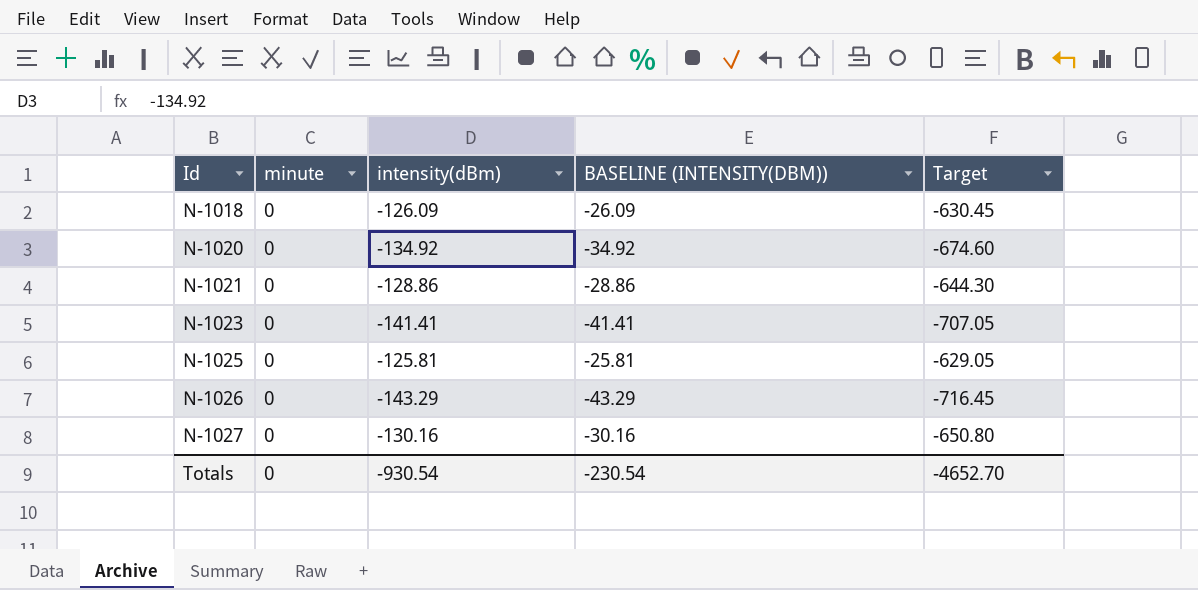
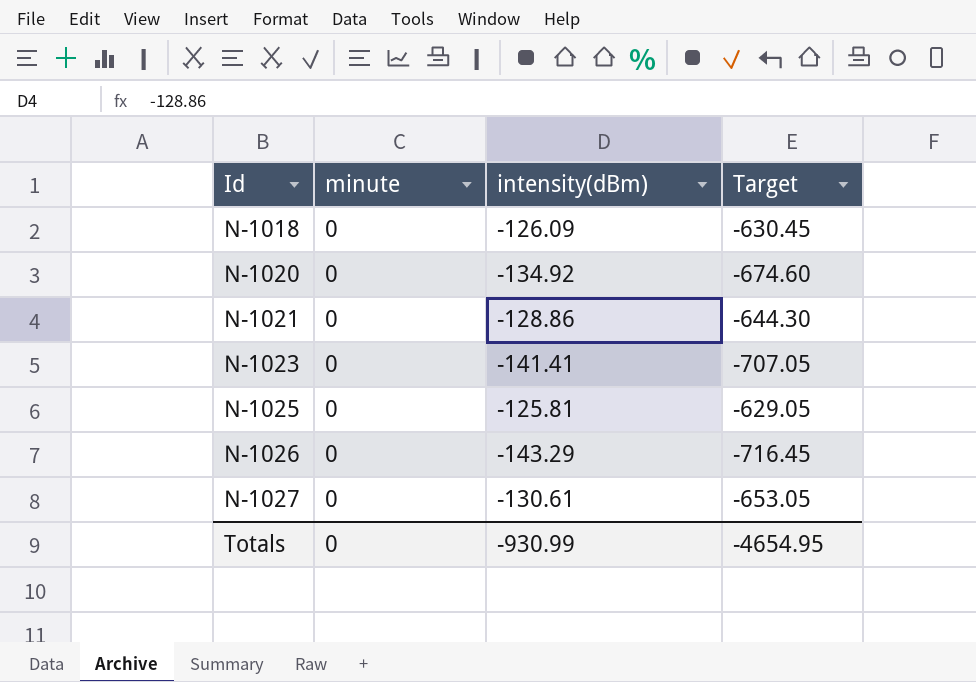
column BASELINE (INTENSITY(DBM)) | formula: [intensity(dBm)] + 100 -> none
N-1027 | intensity(dBm): -130.16 -> -130.61
N-1027 | Target: -650.80 -> -653.05
Totals | intensity(dBm): -930.54 -> -930.99
Totals | Target: -4652.70 -> -4654.95

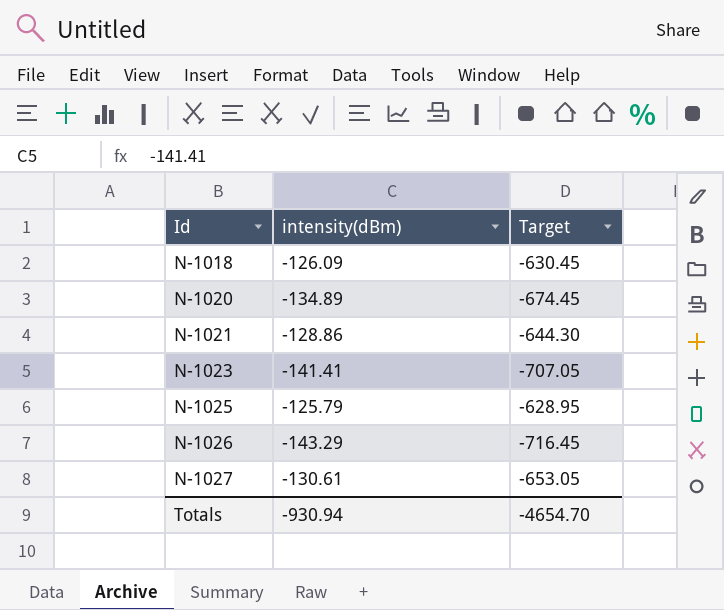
column minute | position: 2 -> none
N-1020 | intensity(dBm): -134.92 -> -134.89
N-1020 | Target: -674.60 -> -674.45
N-1025 | intensity(dBm): -125.81 -> -125.79
N-1025 | Target: -629.05 -> -628.95
Totals | intensity(dBm): -930.99 -> -930.94
Totals | Target: -4654.95 -> -4654.70

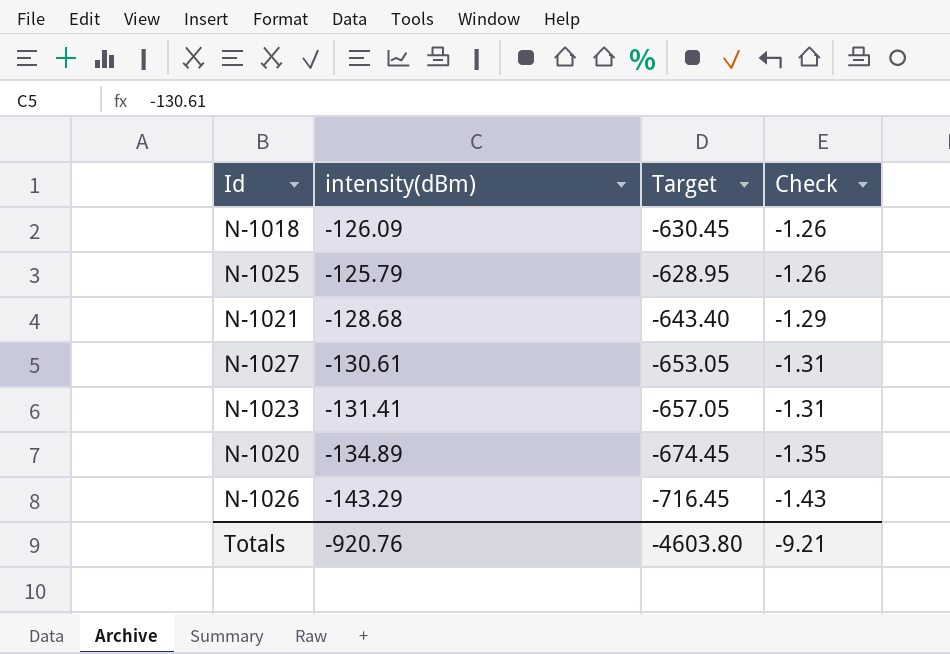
row order: Id ascending -> Check descending
column Check | formula: none -> [intensity(dBm)] * 0.01
N-1021 | intensity(dBm): -128.86 -> -128.68
N-1021 | Target: -644.30 -> -643.40
N-1023 | intensity(dBm): -141.41 -> -131.41
N-1023 | Target: -707.05 -> -657.05
Totals | intensity(dBm): -930.94 -> -920.76
Totals | Target: -4654.70 -> -4603.80

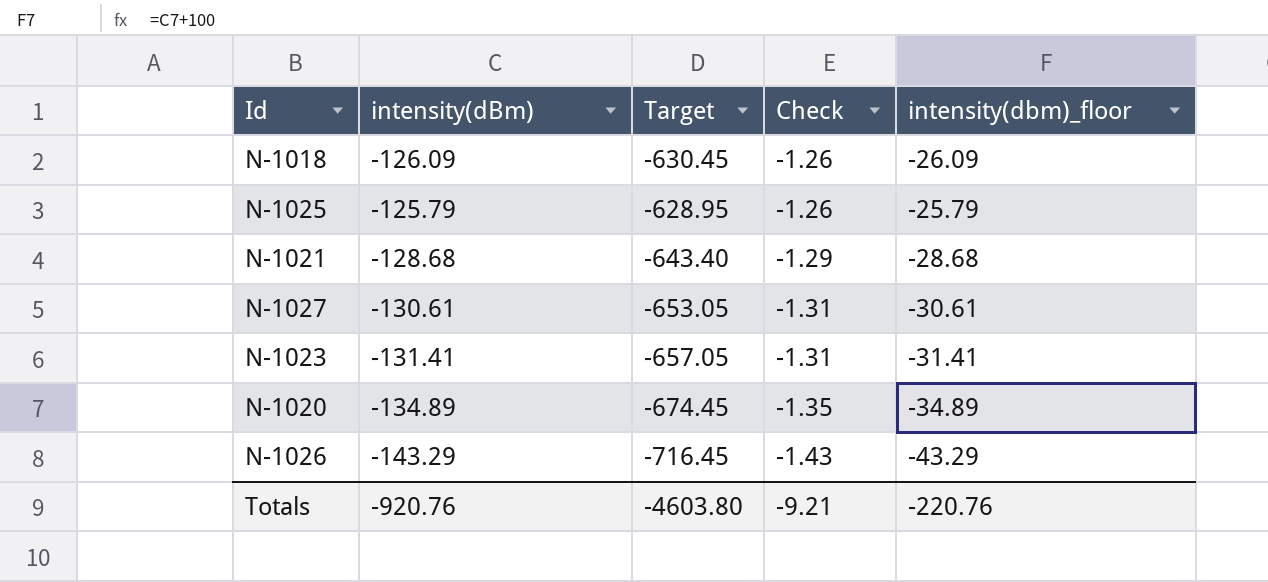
column intensity(dbm)_floor | formula: none -> [intensity(dBm)] + 100

